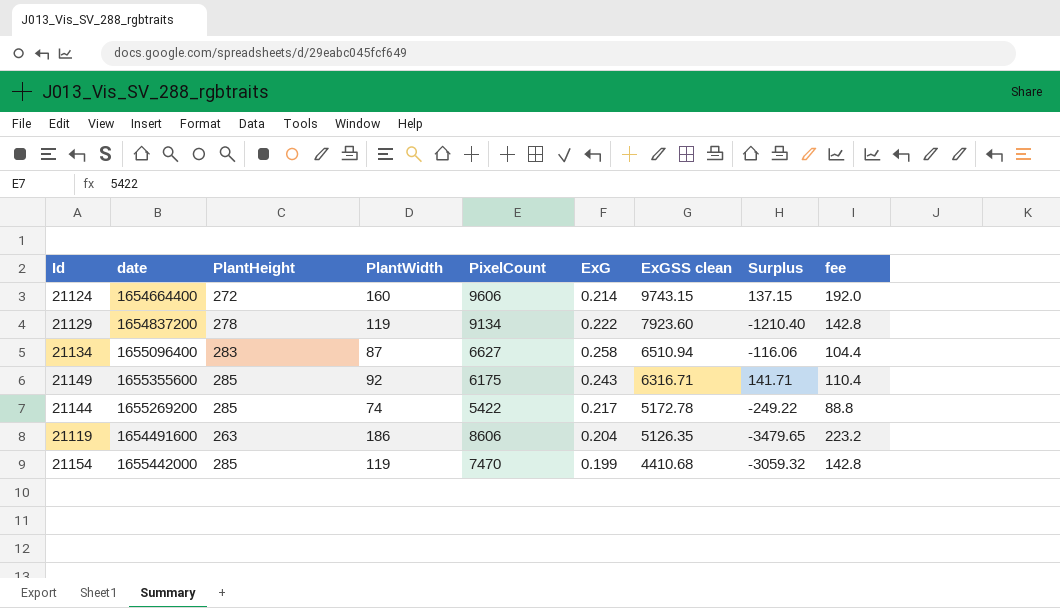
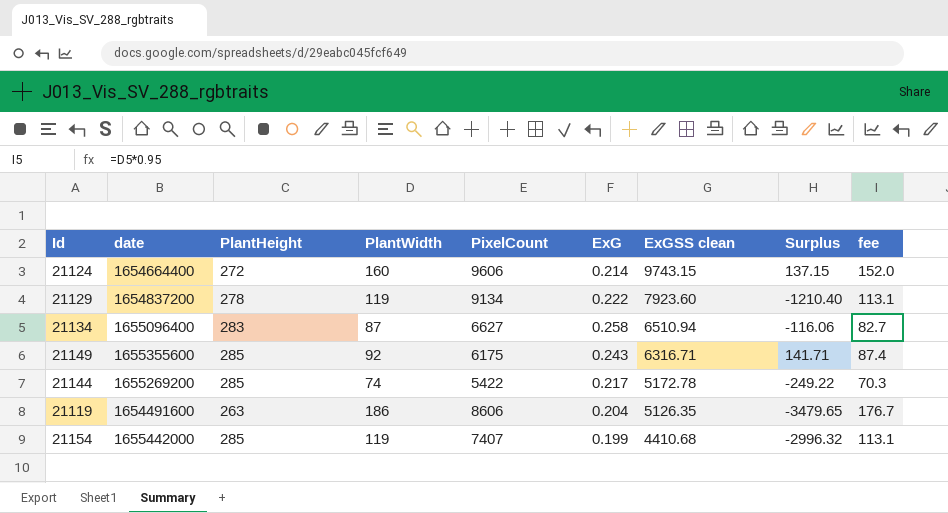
column fee | formula: [PlantWidth] * 1.2 -> [PlantWidth] * 0.95
21154 | PixelCount: 7470 -> 7407
21154 | Surplus: -3059.32 -> -2996.32

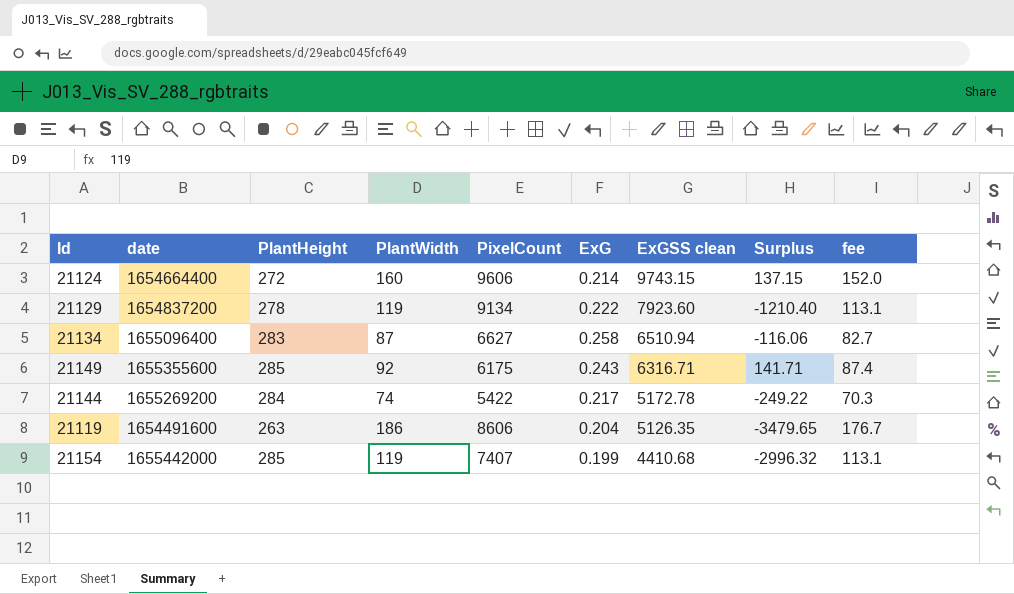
21144 | PlantHeight: 285 -> 284

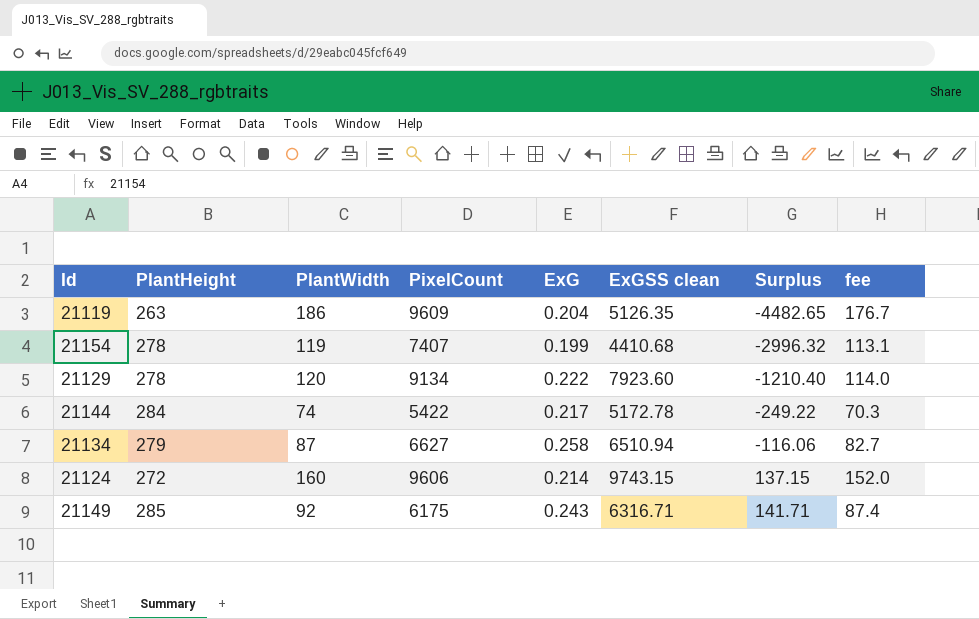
row order: ExGSS clean descending -> Surplus ascending
column date | position: 2 -> none
21119 | PixelCount: 8606 -> 9609
21119 | Surplus: -3479.65 -> -4482.65
21154 | PlantHeight: 285 -> 278
21129 | PlantWidth: 119 -> 120
21129 | fee: 113.1 -> 114.0
21134 | PlantHeight: 283 -> 279

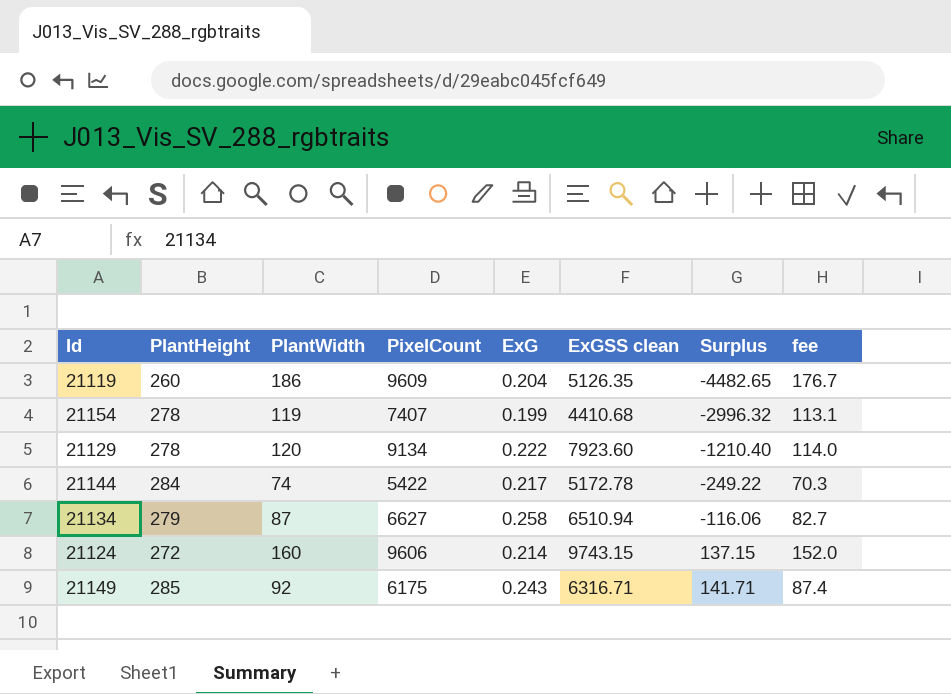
21119 | PlantHeight: 263 -> 260

